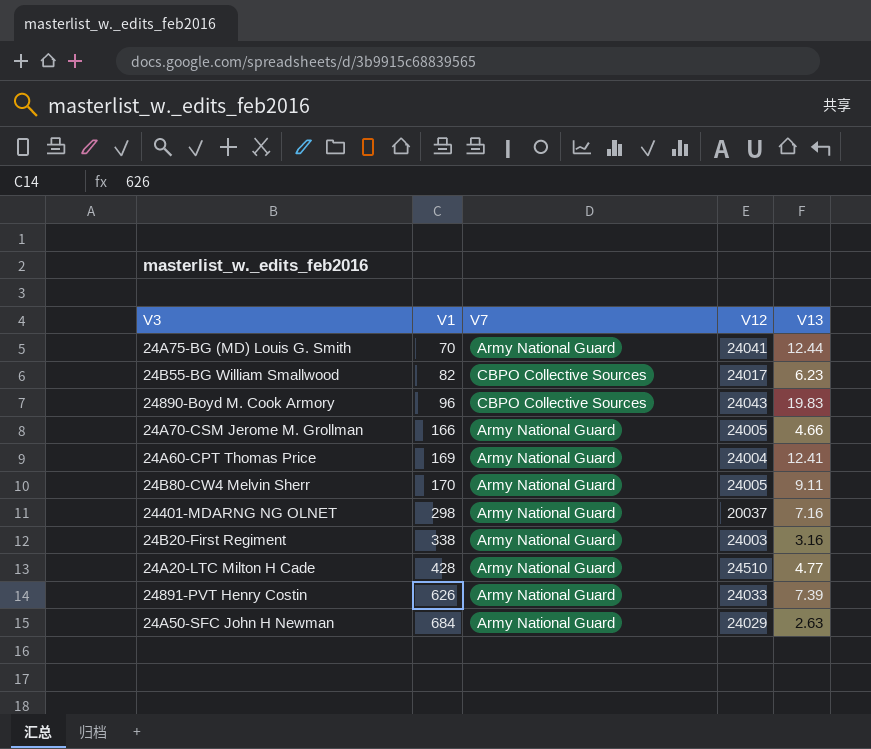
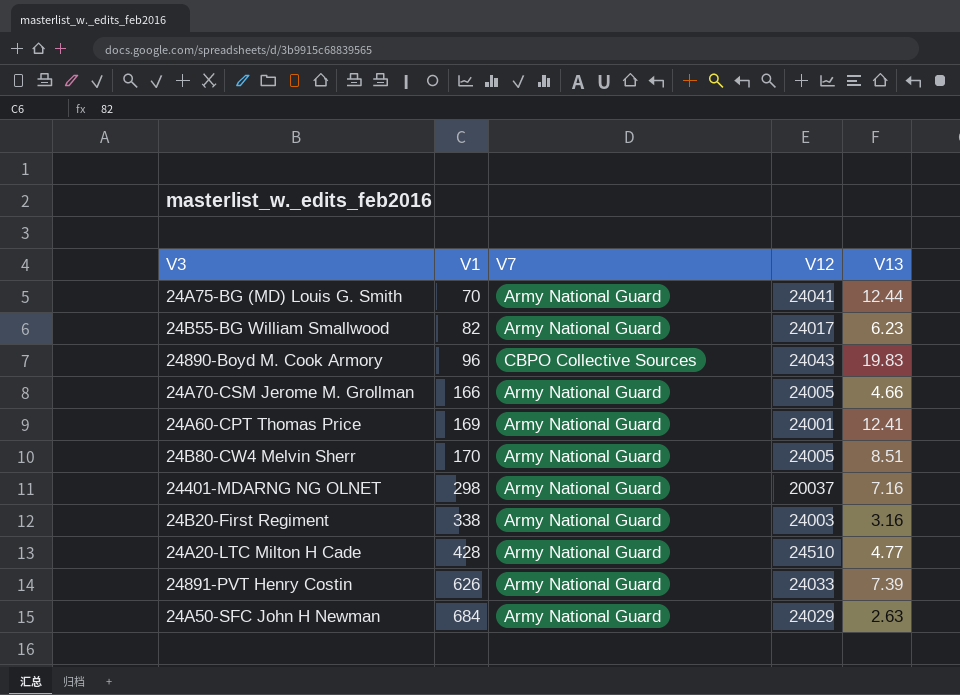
24B55-BG William Smallwood | V7: CBPO Collective Sources -> Army National Guard
24A60-CPT Thomas Price | V12: 24004 -> 24001
24B80-CW4 Melvin Sherr | V13: 9.11 -> 8.51

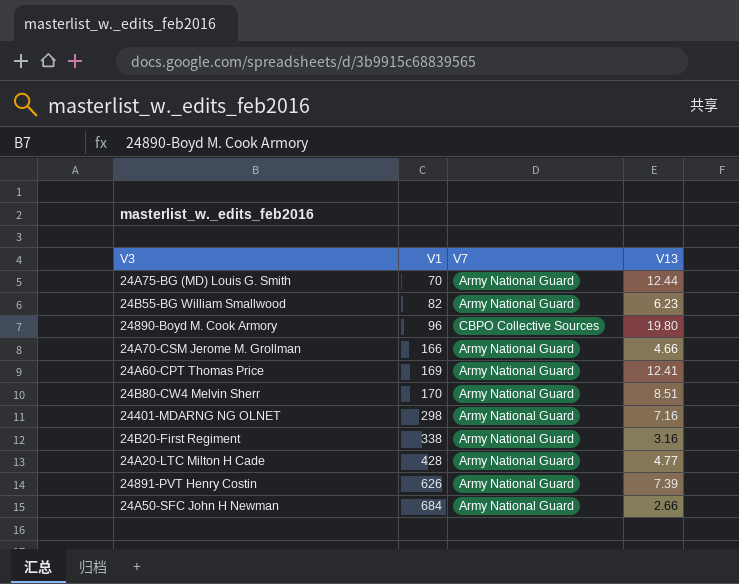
column V12 | position: 4 -> none
24890-Boyd M. Cook Armory | V13: 19.83 -> 19.80
24A50-SFC John H Newman | V13: 2.63 -> 2.66

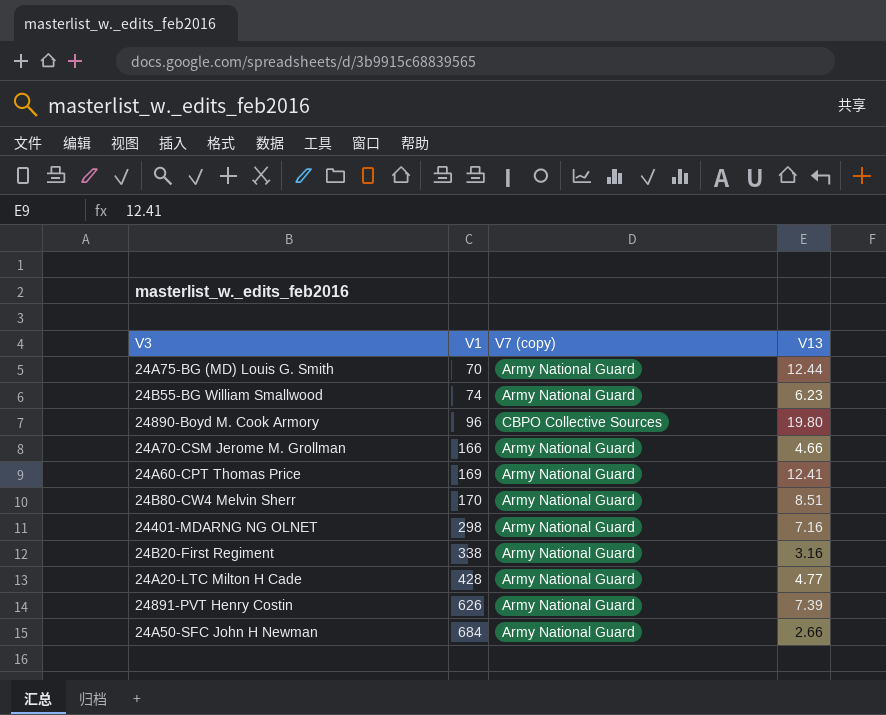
column name: V7 -> V7 (copy)
24B55-BG William Smallwood | V1: 82 -> 74

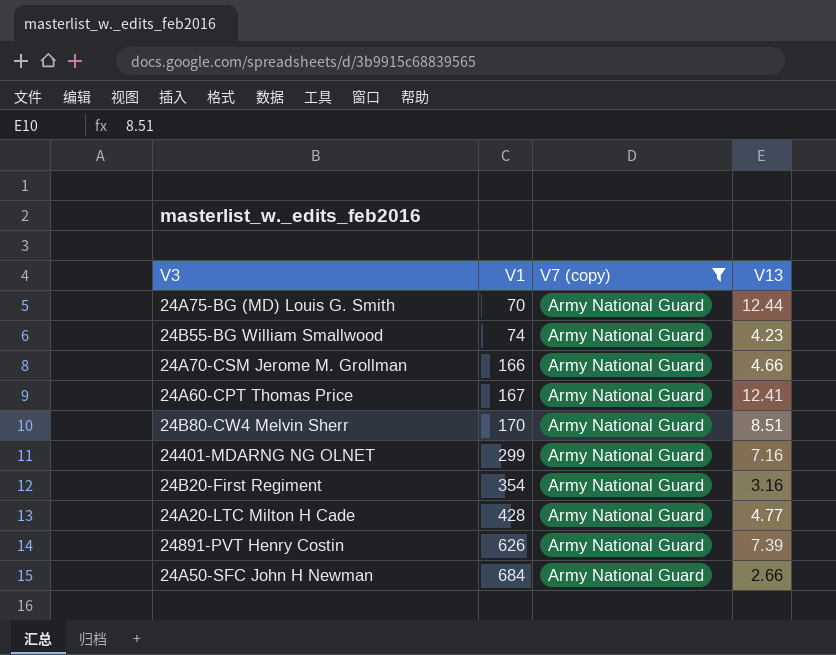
filter: none -> V7 (copy) = Army National Guard
24B55-BG William Smallwood | V13: 6.23 -> 4.23
24A60-CPT Thomas Price | V1: 169 -> 167
24401-MDARNG NG OLNET | V1: 298 -> 299
24B20-First Regiment | V1: 338 -> 354

